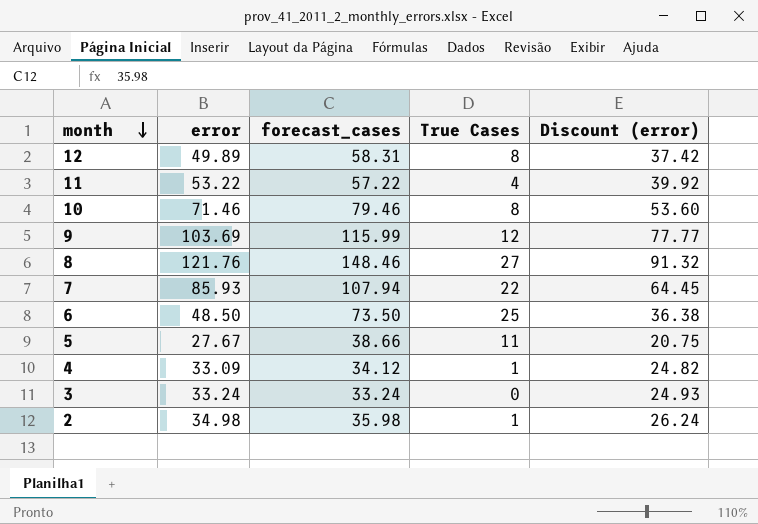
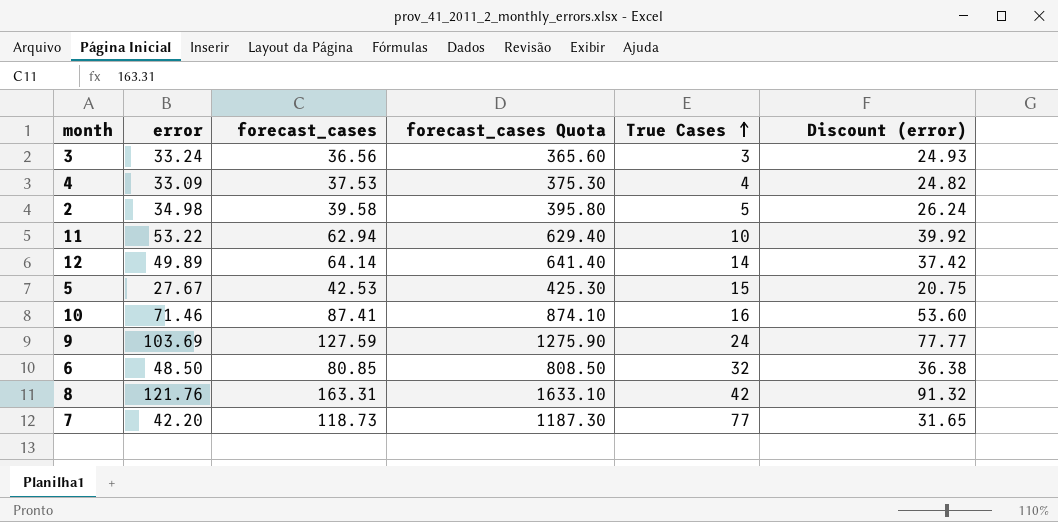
row order: month descending -> True Cases ascending
column forecast_cases Quota | formula: none -> [forecast_cases] * 10
3 | forecast_cases: 33.24 -> 36.56
3 | True Cases: 0 -> 3
4 | forecast_cases: 34.12 -> 37.53
4 | True Cases: 1 -> 4
2 | forecast_cases: 35.98 -> 39.58
2 | True Cases: 1 -> 5
11 | forecast_cases: 57.22 -> 62.94
11 | True Cases: 4 -> 10
12 | forecast_cases: 58.31 -> 64.14
12 | True Cases: 8 -> 14
5 | forecast_cases: 38.66 -> 42.53
5 | True Cases: 11 -> 15
10 | forecast_cases: 79.46 -> 87.41
10 | True Cases: 8 -> 16
9 | forecast_cases: 115.99 -> 127.59
9 | True Cases: 12 -> 24
6 | forecast_cases: 73.50 -> 80.85
6 | True Cases: 25 -> 32
8 | forecast_cases: 148.46 -> 163.31
8 | True Cases: 27 -> 42
7 | error: 85.93 -> 42.20
7 | forecast_cases: 107.94 -> 118.73
7 | True Cases: 22 -> 77
7 | Discount (error): 64.45 -> 31.65

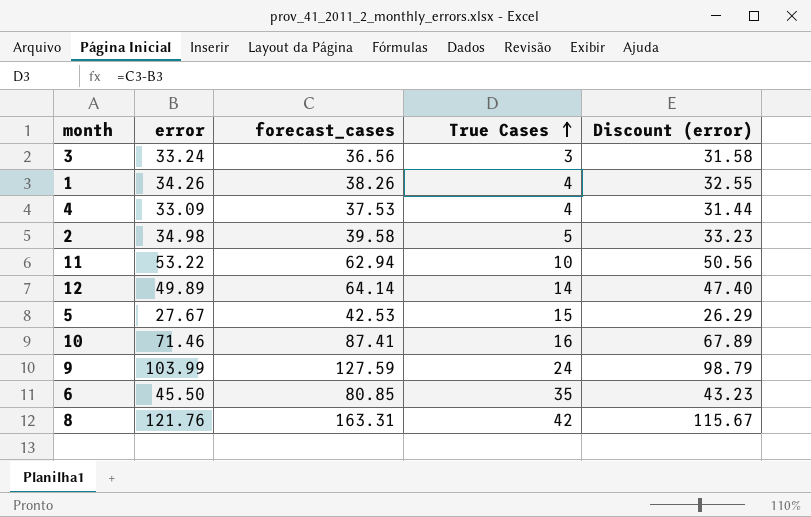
column forecast_cases Quota | formula: [forecast_cases] * 10 -> none
column Discount (error) | formula: [error] * 0.75 -> [error] * 0.95
row 7: 42.20 | 118.73 | 1187.30 | 77 | 31.65 -> none
row 1: none -> 34.26 | 38.26 | 4 | 32.55
9 | error: 103.69 -> 103.99
6 | error: 48.50 -> 45.50
6 | True Cases: 32 -> 35

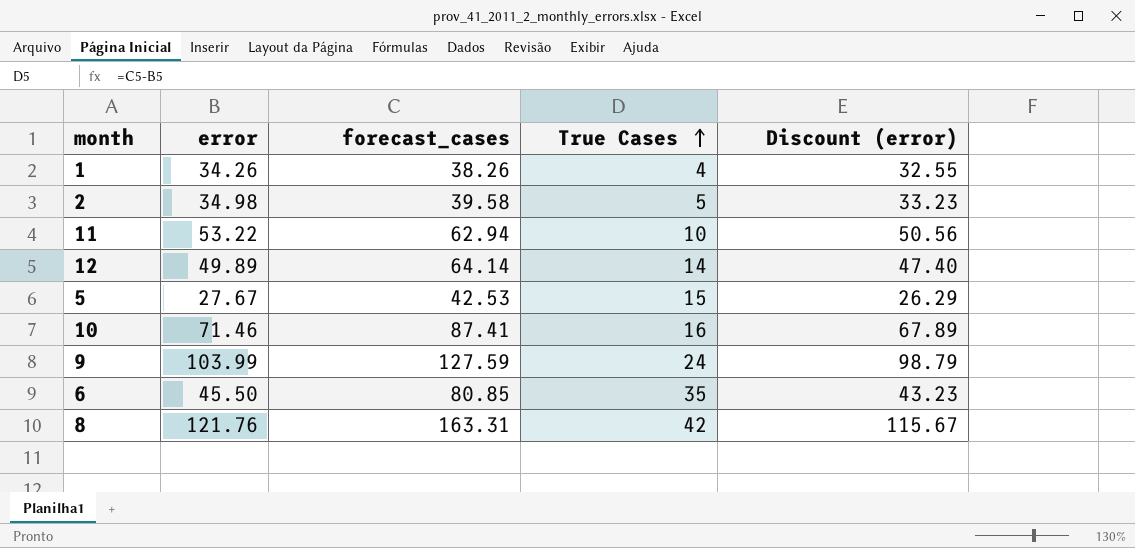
row 3: 33.24 | 36.56 | 3 | 31.58 -> none
row 4: 33.09 | 37.53 | 4 | 31.44 -> none

